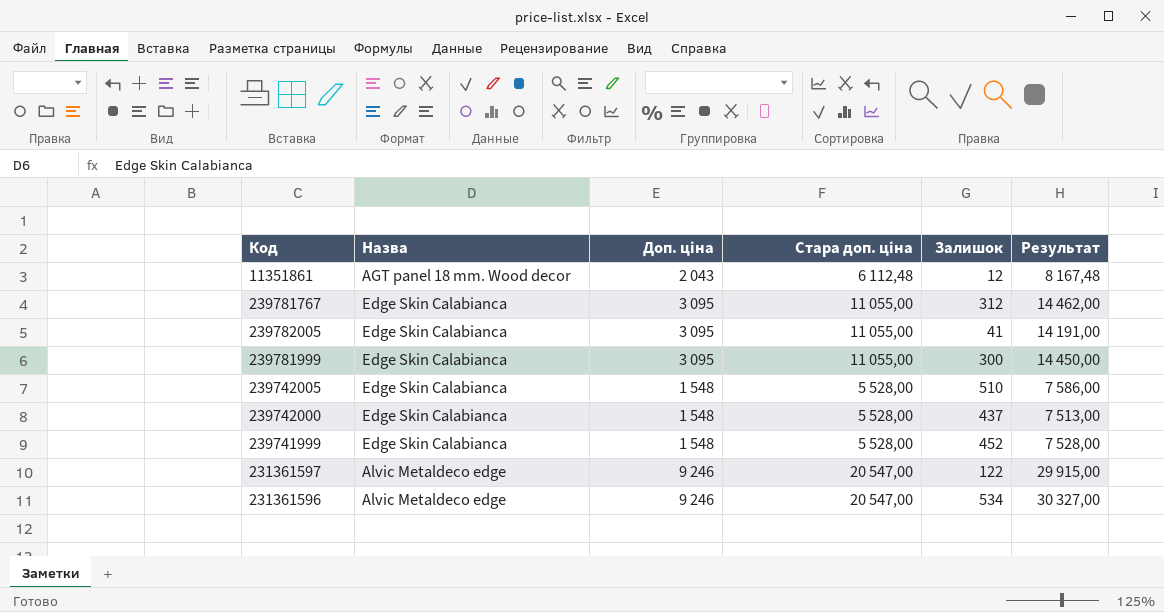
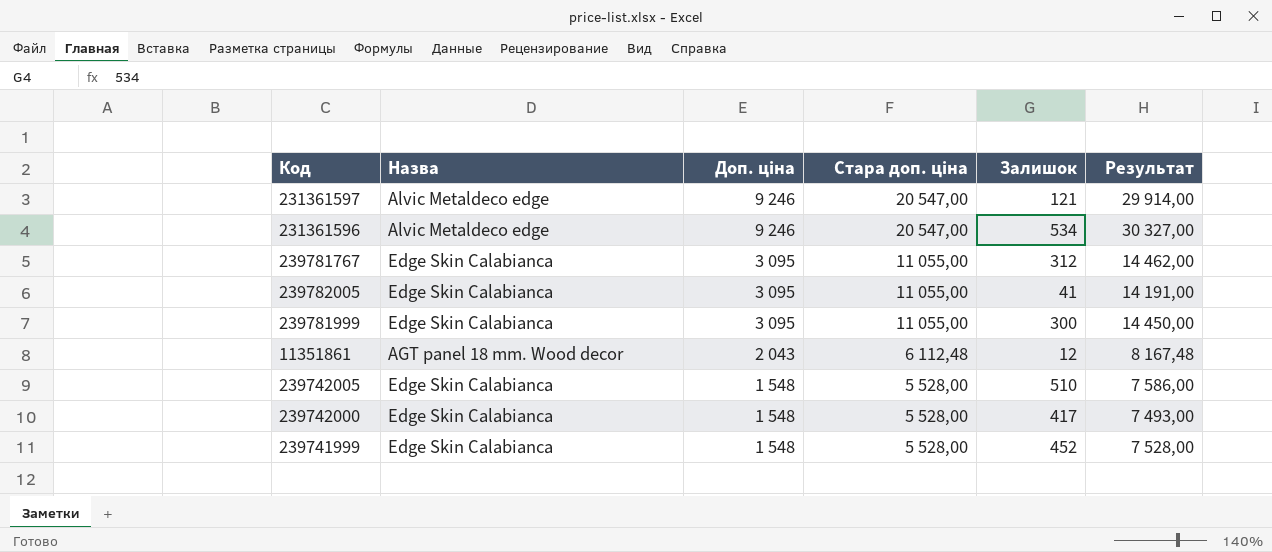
row order: none -> Доп. ціна descending
231361597 | Залишок: 122 -> 121
231361597 | Результат: 29 915,00 -> 29 914,00
239742000 | Залишок: 437 -> 417
239742000 | Результат: 7 513,00 -> 7 493,00

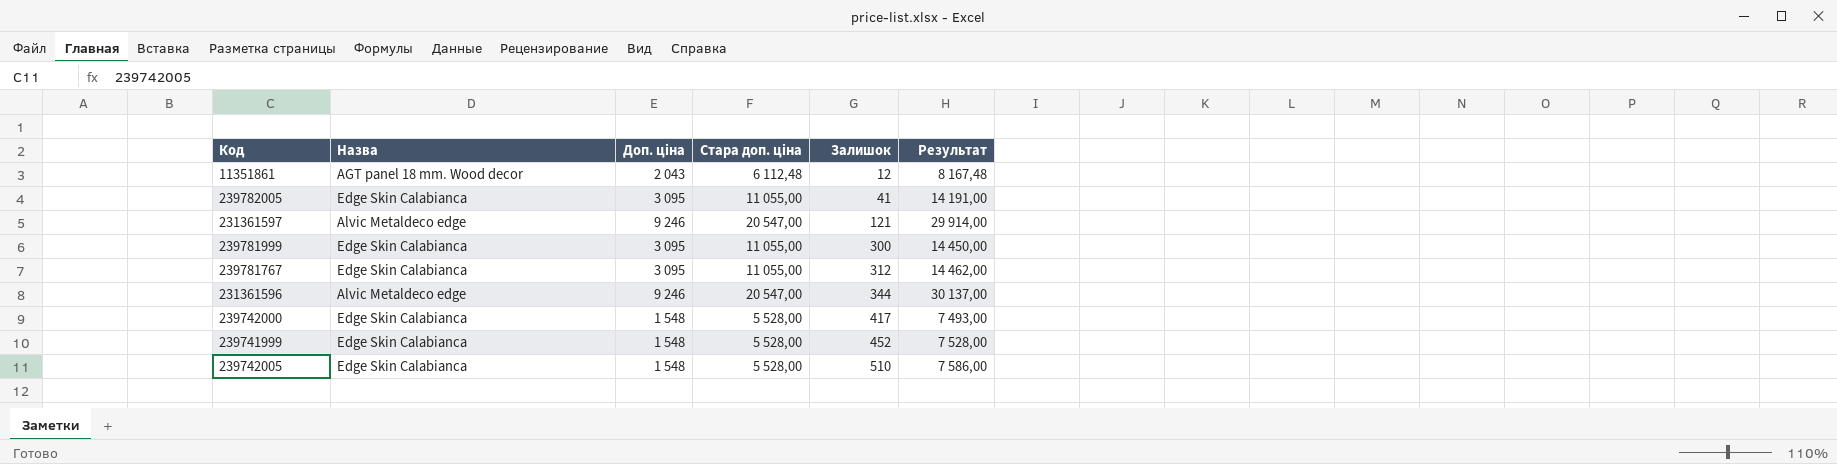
row order: Доп. ціна descending -> Залишок ascending
231361596 | Залишок: 534 -> 344
231361596 | Результат: 30 327,00 -> 30 137,00

